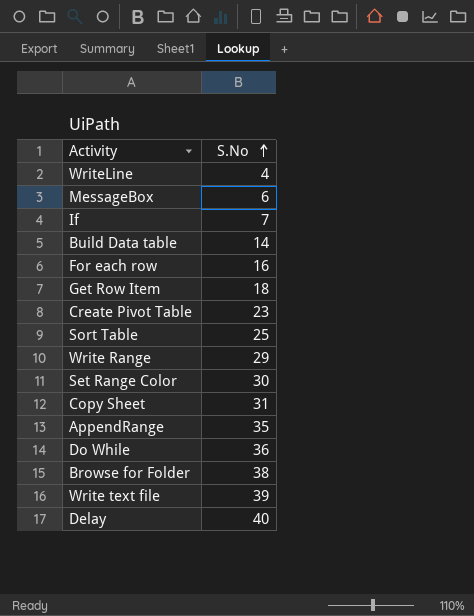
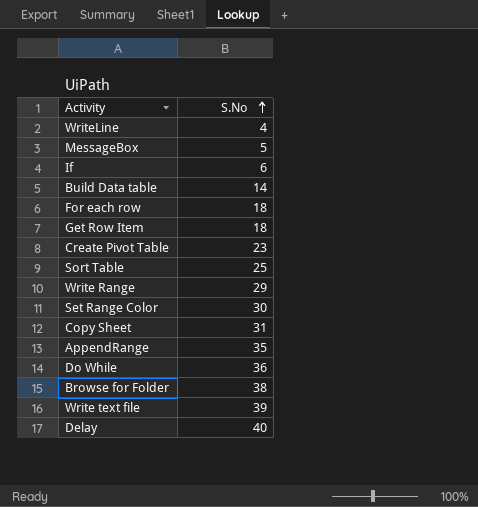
MessageBox | S.No: 6 -> 5
If | S.No: 7 -> 6
For each row | S.No: 16 -> 18

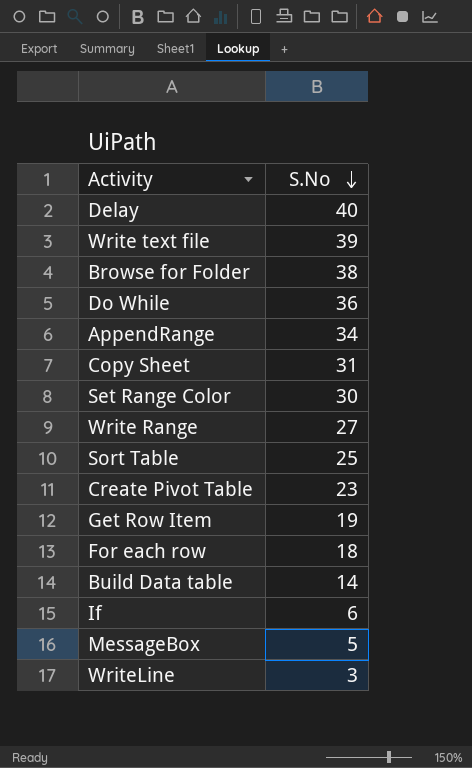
row order: S.No ascending -> S.No descending
AppendRange | S.No: 35 -> 34
Write Range | S.No: 29 -> 27
Get Row Item | S.No: 18 -> 19
WriteLine | S.No: 4 -> 3

